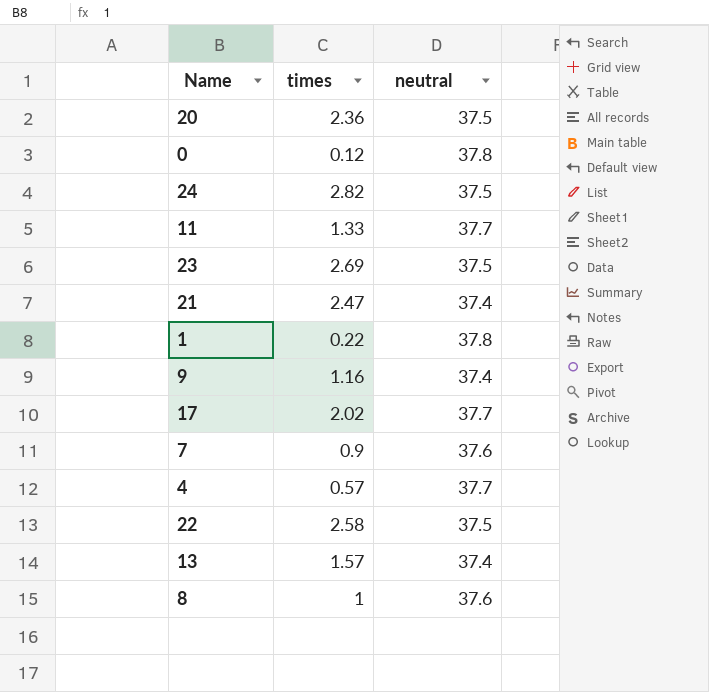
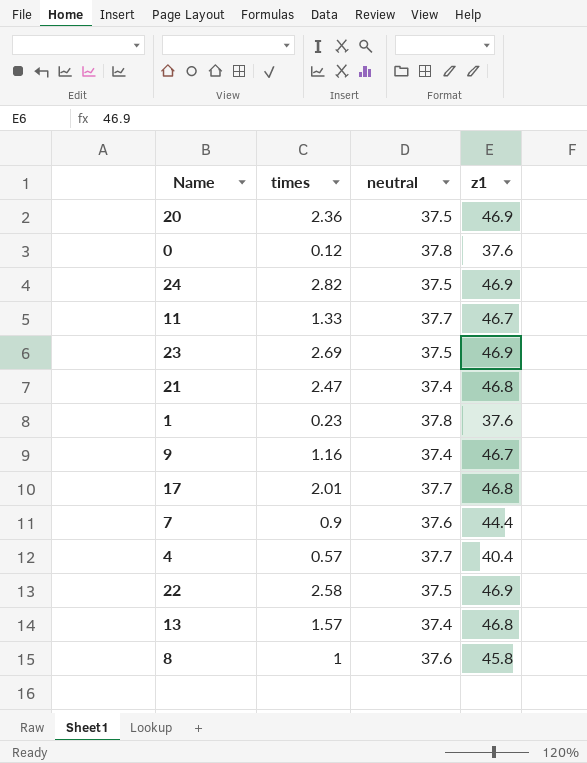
column z1 | position: none -> 4
1 | times: 0.22 -> 0.23
17 | times: 2.02 -> 2.01

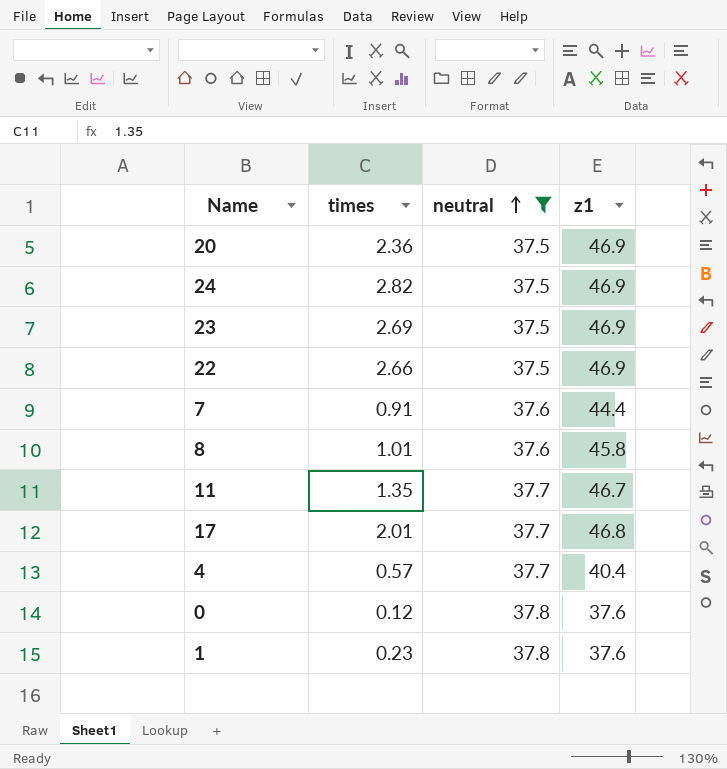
filter: none -> neutral != 37.4
row order: none -> neutral ascending
22 | times: 2.58 -> 2.66
7 | times: 0.9 -> 0.91
8 | times: 1 -> 1.01
11 | times: 1.33 -> 1.35

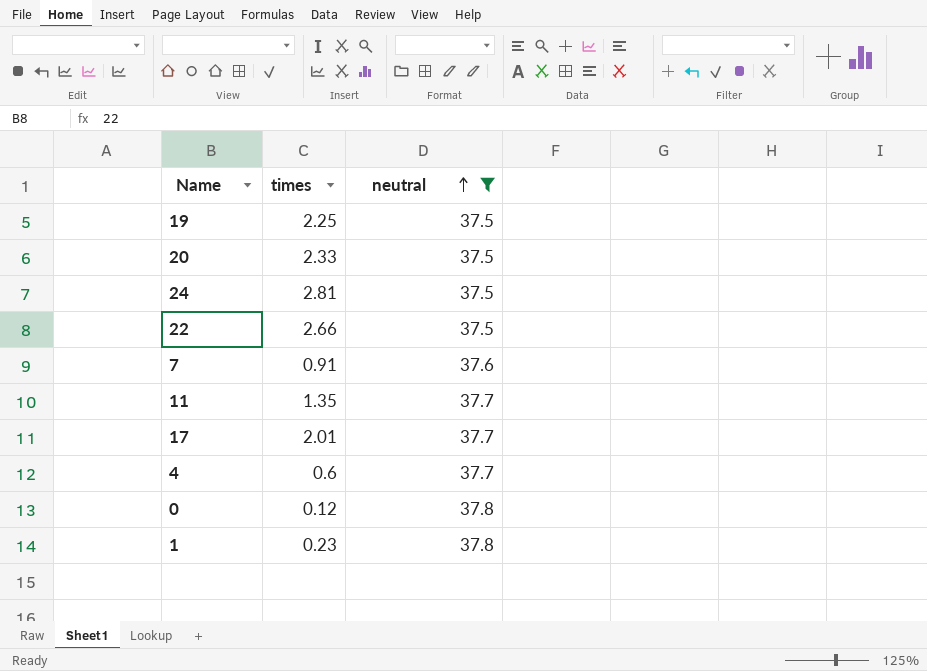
column z1 | position: 4 -> none
row 23: 2.69 | 37.5 | 46.9 -> none
row 8: 1.01 | 37.6 | 45.8 -> none
row 19: none -> 2.25 | 37.5
20 | times: 2.36 -> 2.33
24 | times: 2.82 -> 2.81
4 | times: 0.57 -> 0.6

